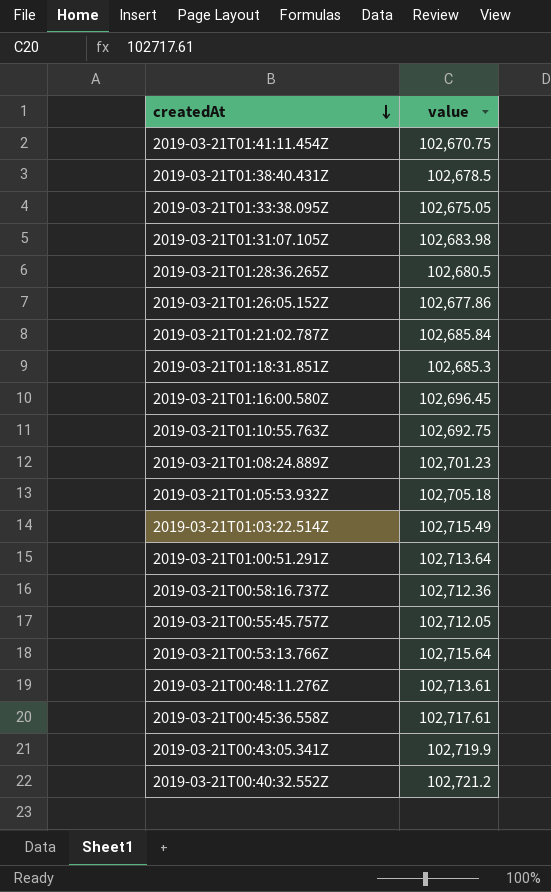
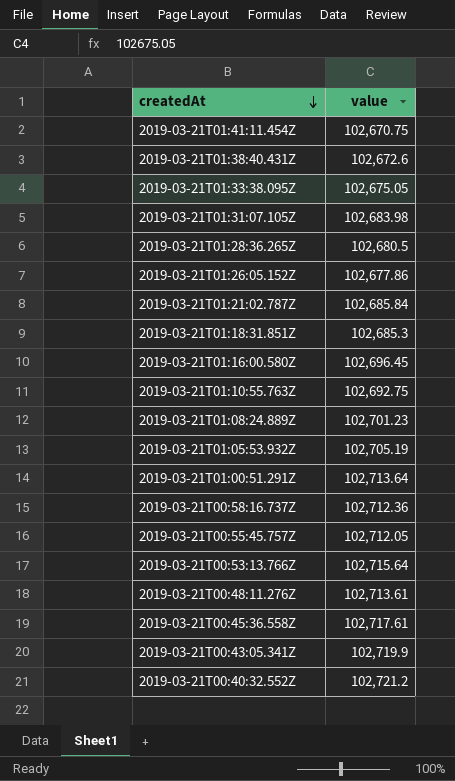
row 2019-03-21T01:03:22.514Z: 102,715.49 -> none
2019-03-21T01:38:40.431Z | value: 102,678.5 -> 102,672.6
2019-03-21T01:05:53.932Z | value: 102,705.18 -> 102,705.19

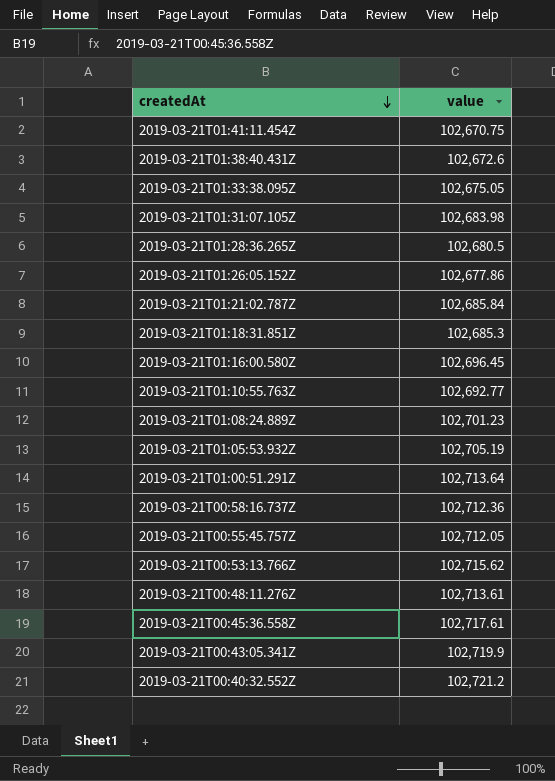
2019-03-21T01:10:55.763Z | value: 102,692.75 -> 102,692.77
2019-03-21T00:53:13.766Z | value: 102,715.64 -> 102,715.62

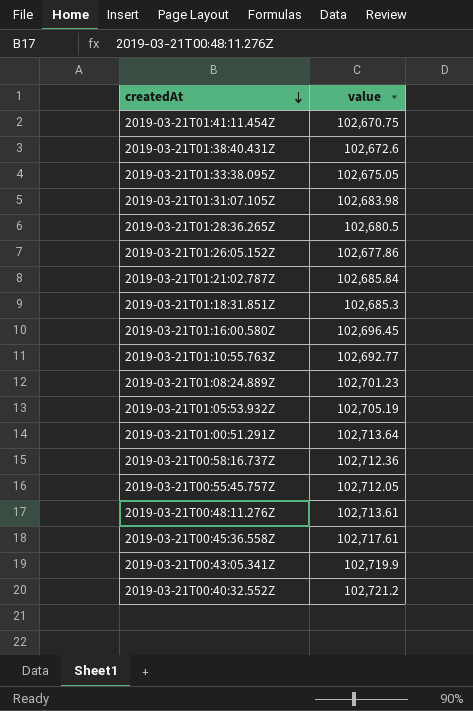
row 2019-03-21T00:53:13.766Z: 102,715.62 -> none

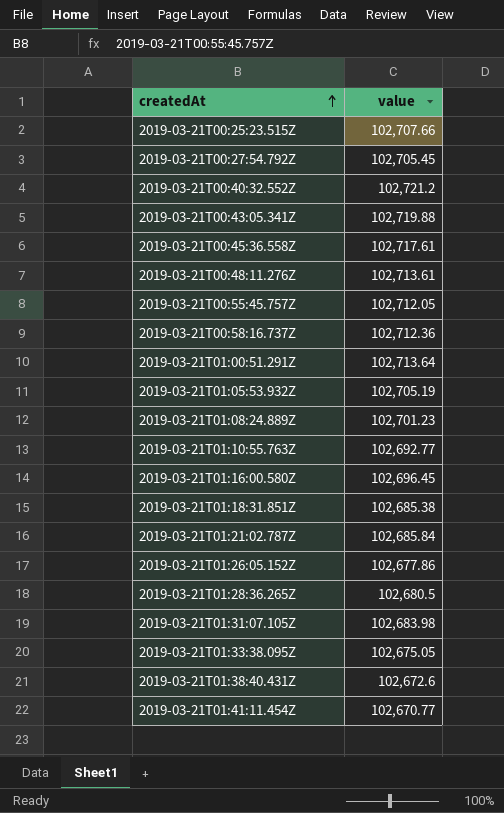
row order: createdAt descending -> createdAt ascending
row 2019-03-21T00:25:23.515Z: none -> 102,707.66
row 2019-03-21T00:27:54.792Z: none -> 102,705.45
2019-03-21T00:43:05.341Z | value: 102,719.9 -> 102,719.88
2019-03-21T01:18:31.851Z | value: 102,685.3 -> 102,685.38
2019-03-21T01:41:11.454Z | value: 102,670.75 -> 102,670.77

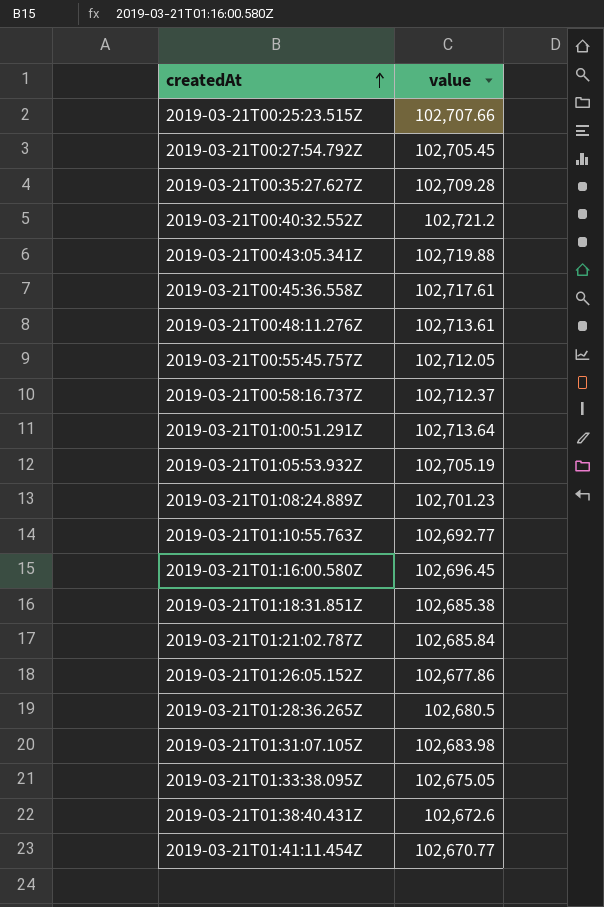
row 2019-03-21T00:35:27.627Z: none -> 102,709.28
2019-03-21T00:58:16.737Z | value: 102,712.36 -> 102,712.37

